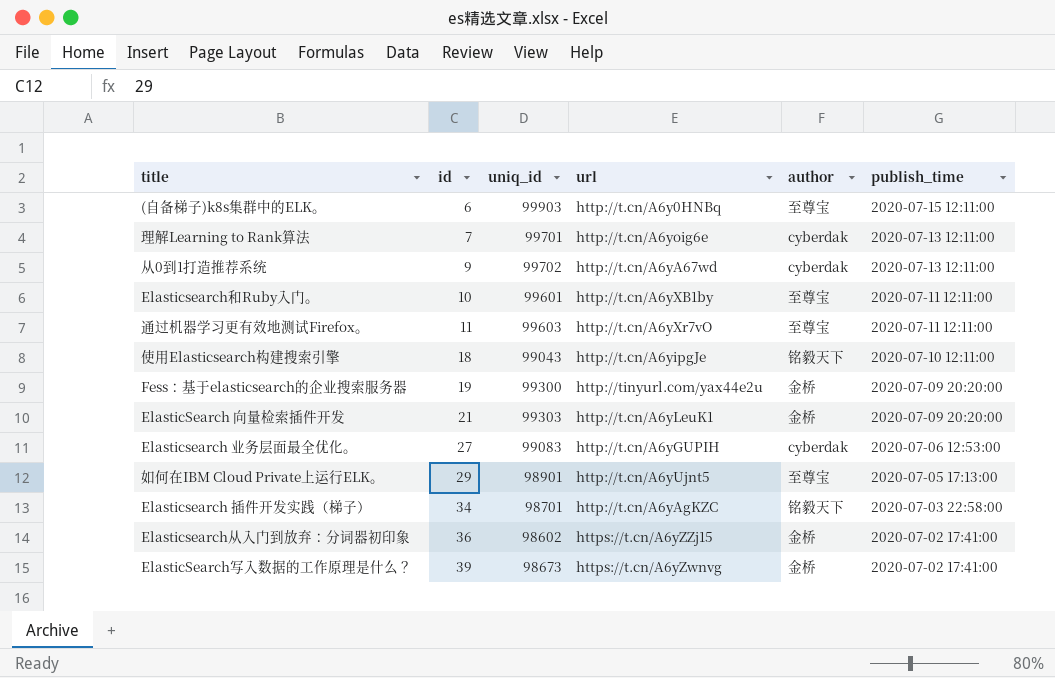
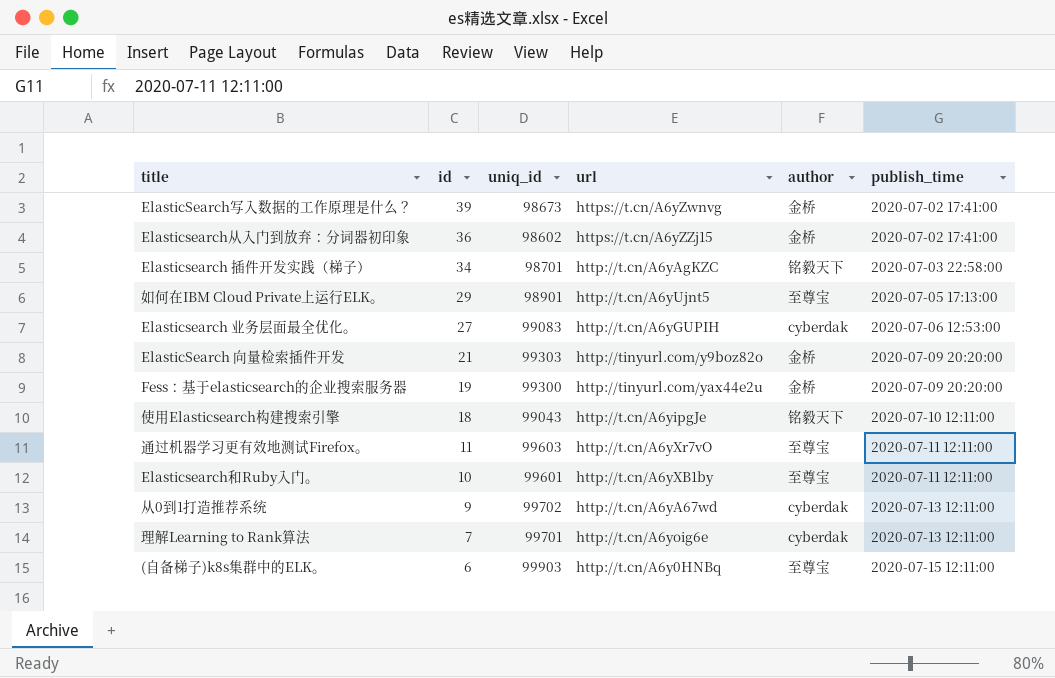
row order: id ascending -> id descending
ElasticSearch 向量检索插件开发 | url: http://t.cn/A6yLeuK1 -> http://tinyurl.com/y9boz82o

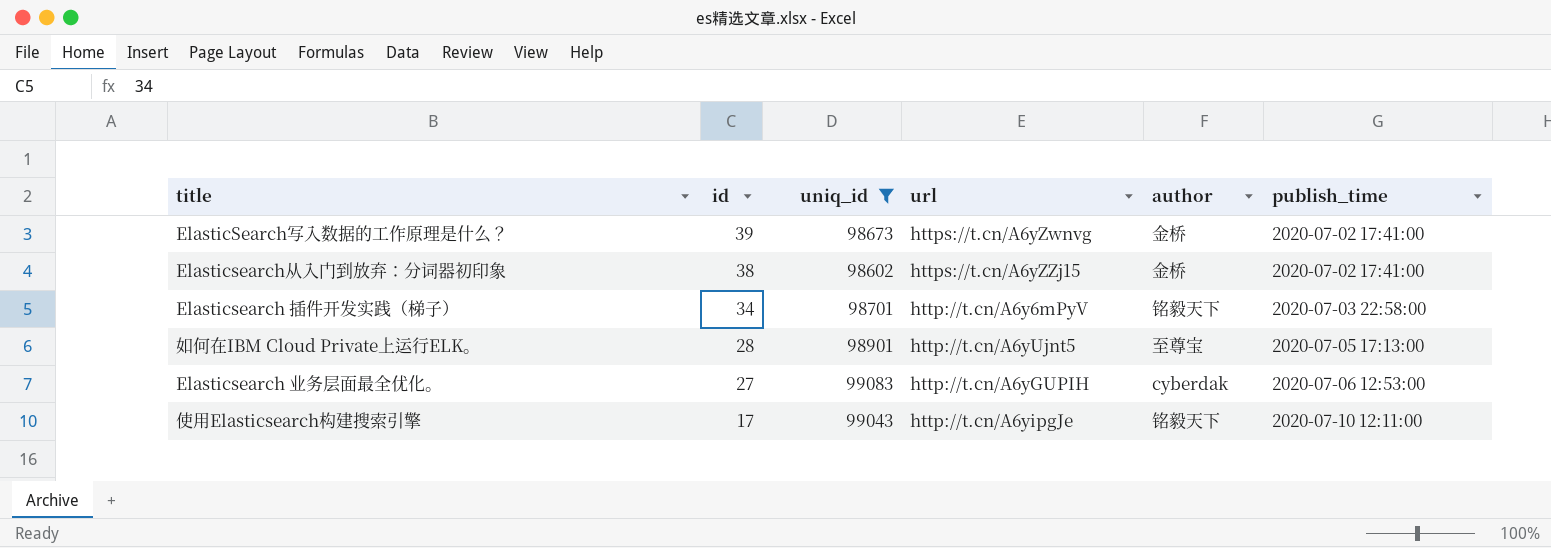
filter: none -> uniq_id <= 99083
Elasticsearch从入门到放弃：分词器初印象 | id: 36 -> 38
Elasticsearch 插件开发实践（梯子） | url: http://t.cn/A6yAgKZC -> http://t.cn/A6y6mPyV
如何在IBM Cloud Private上运行ELK。 | id: 29 -> 28
使用Elasticsearch构建搜索引擎 | id: 18 -> 17

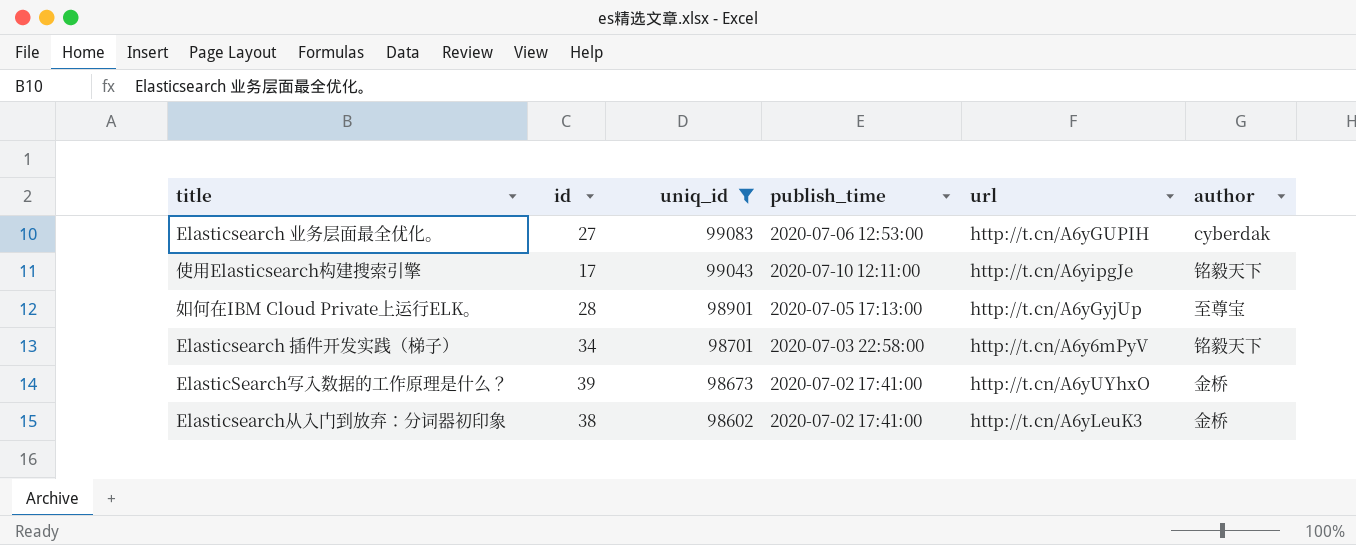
row order: id descending -> uniq_id descending
column publish_time | position: 6 -> 4
如何在IBM Cloud Private上运行ELK。 | url: http://t.cn/A6yUjnt5 -> http://t.cn/A6yGyjUp
ElasticSearch写入数据的工作原理是什么？ | url: https://t.cn/A6yZwnvg -> http://t.cn/A6yUYhxO
Elasticsearch从入门到放弃：分词器初印象 | url: https://t.cn/A6yZZj15 -> http://t.cn/A6yLeuK3

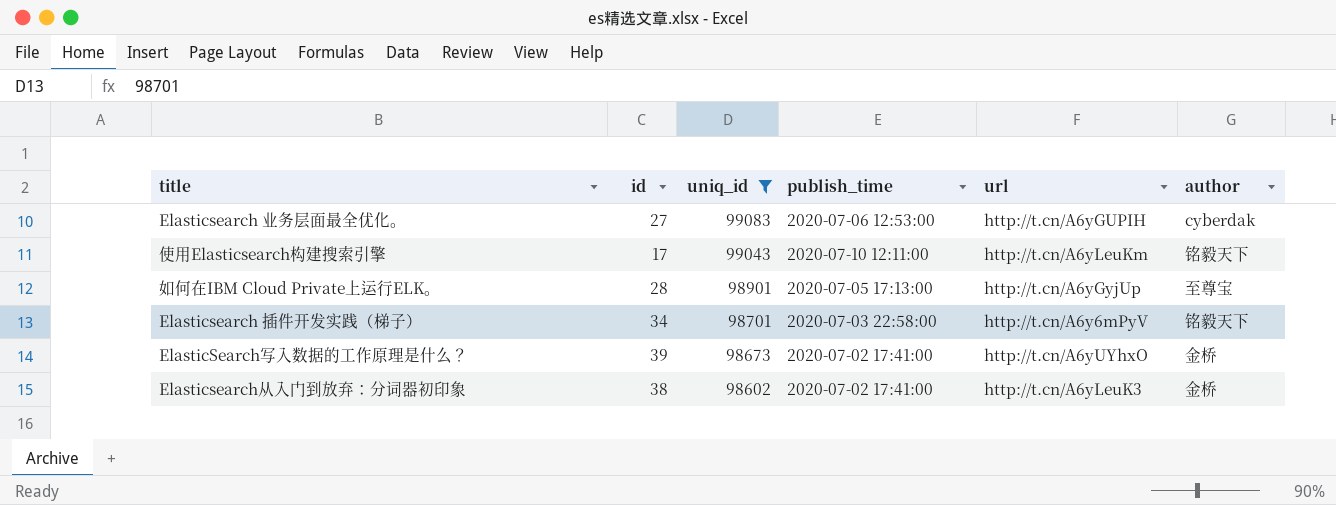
使用Elasticsearch构建搜索引擎 | url: http://t.cn/A6yipgJe -> http://t.cn/A6yLeuKm

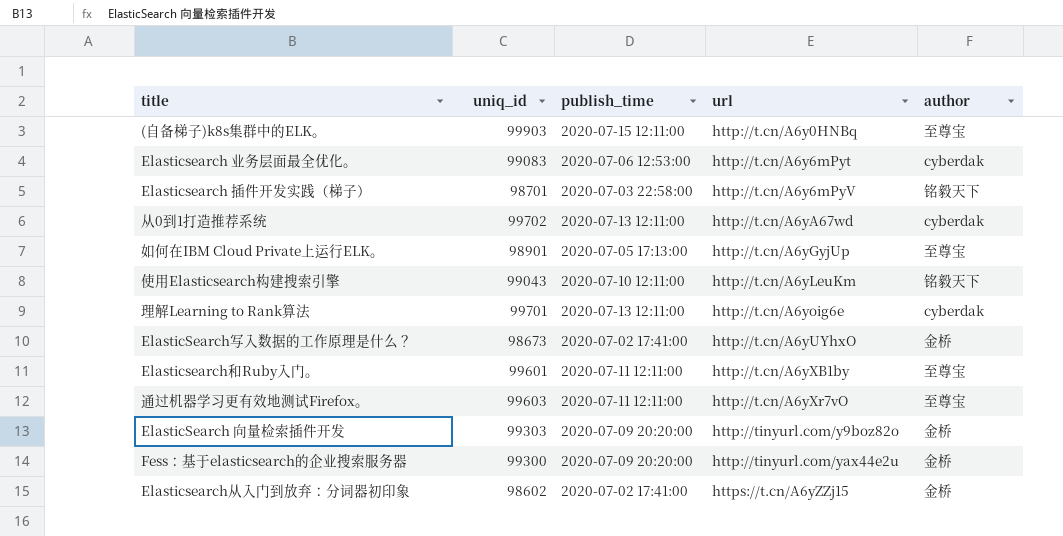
filter: uniq_id <= 99083 -> none
row order: uniq_id descending -> url ascending
column id | position: 2 -> none
Elasticsearch 业务层面最全优化。 | url: http://t.cn/A6yGUPIH -> http://t.cn/A6y6mPyt
Elasticsearch从入门到放弃：分词器初印象 | url: http://t.cn/A6yLeuK3 -> https://t.cn/A6yZZj15

